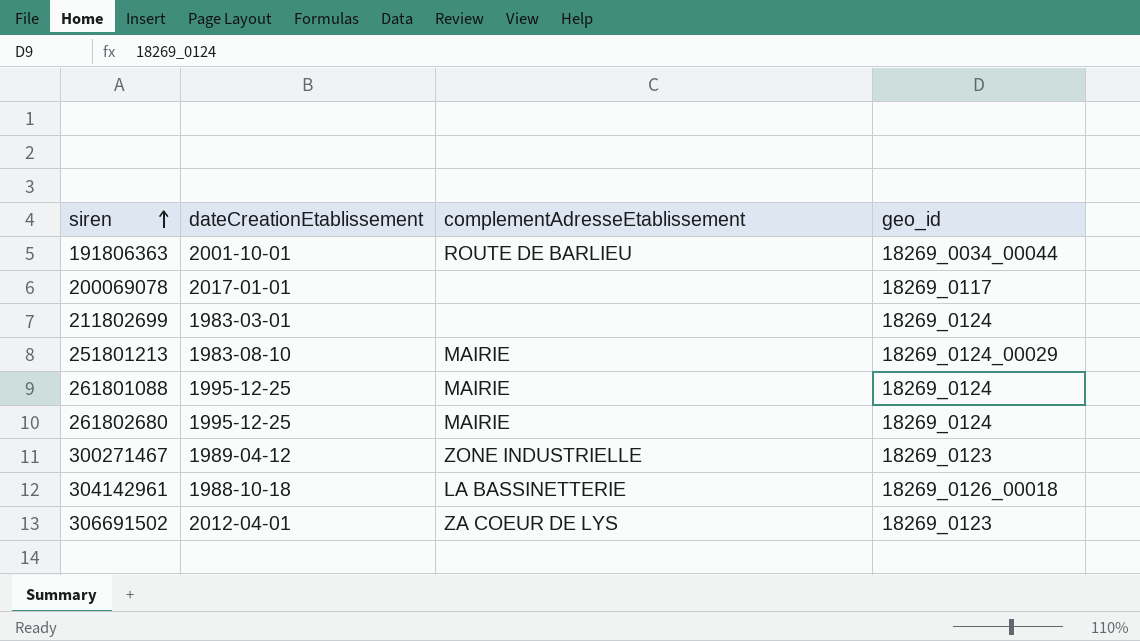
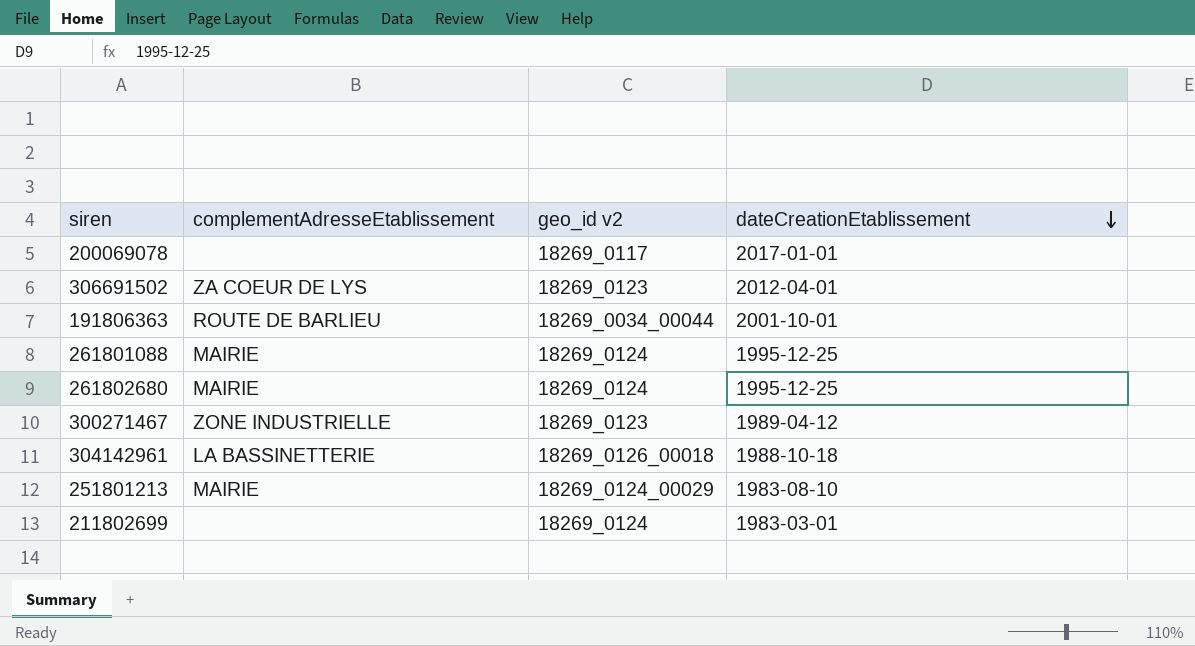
row order: siren ascending -> dateCreationEtablissement descending
column name: geo_id -> geo_id v2
column dateCreationEtablissement | position: 2 -> 4

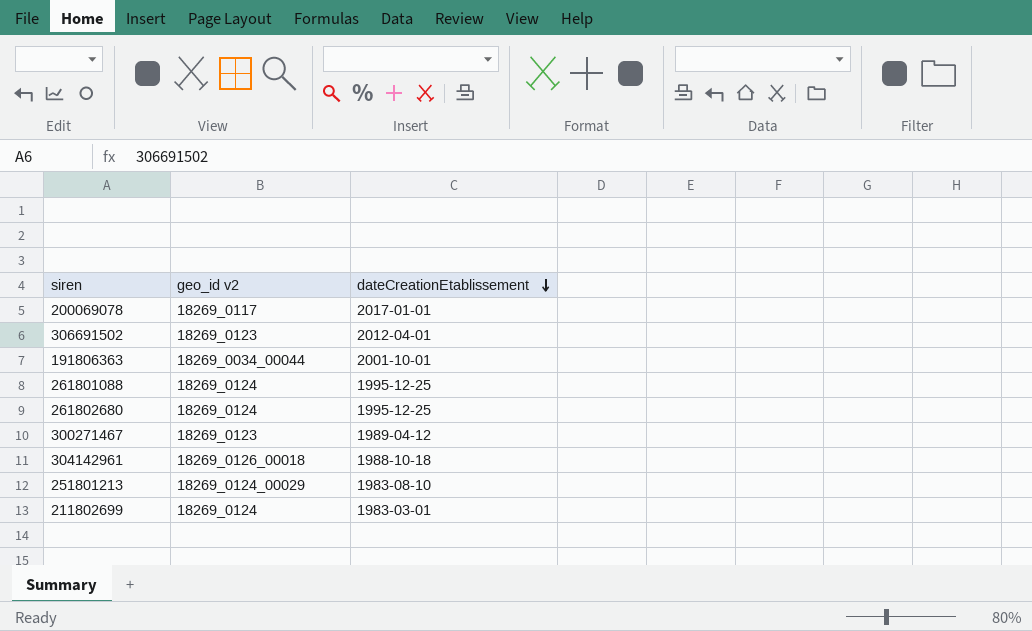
column complementAdresseEtablissement | position: 2 -> none

